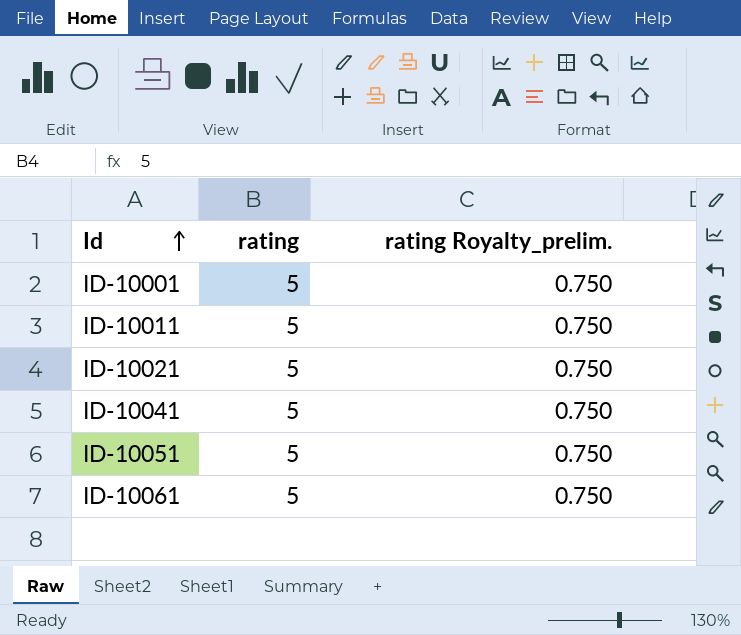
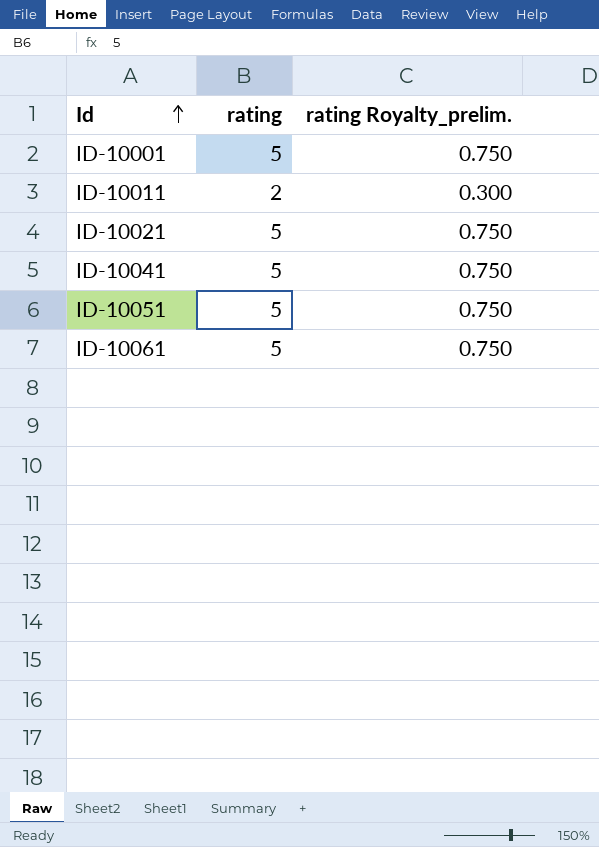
ID-10011 | rating: 5 -> 2
ID-10011 | rating Royalty_prelim.: 0.750 -> 0.300

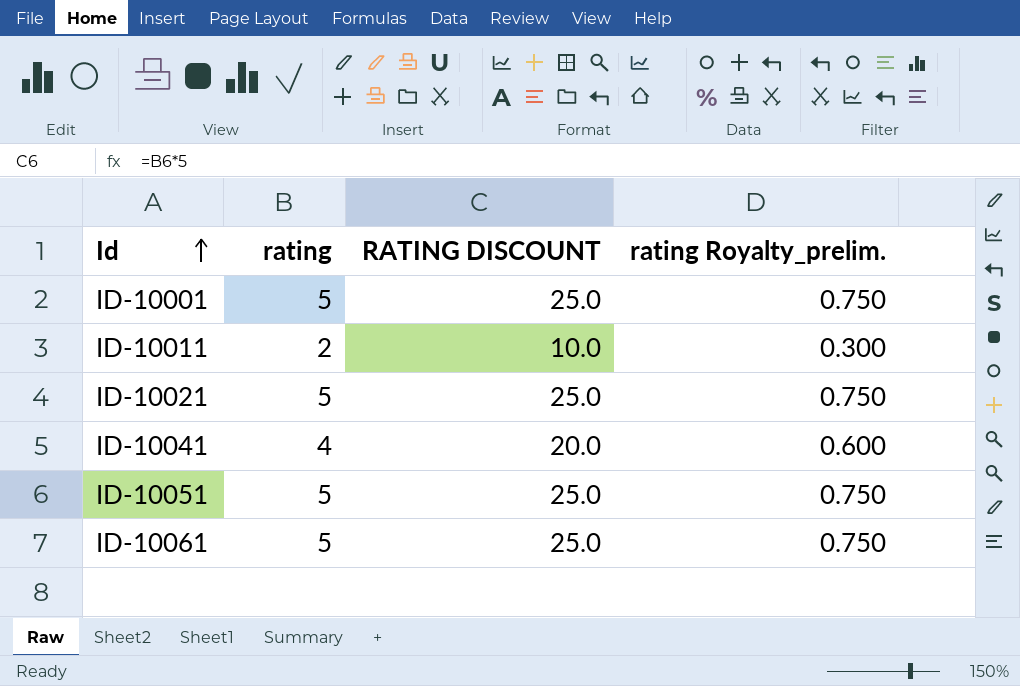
column RATING DISCOUNT | formula: none -> [rating] * 5
ID-10041 | rating: 5 -> 4
ID-10041 | rating Royalty_prelim.: 0.750 -> 0.600

